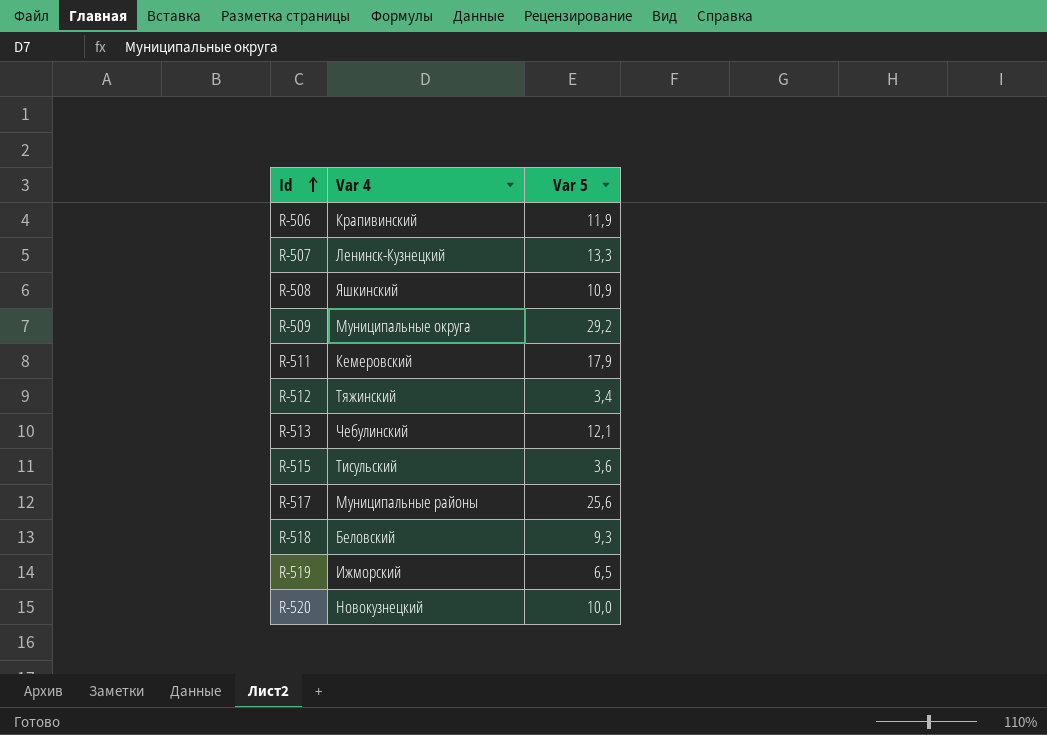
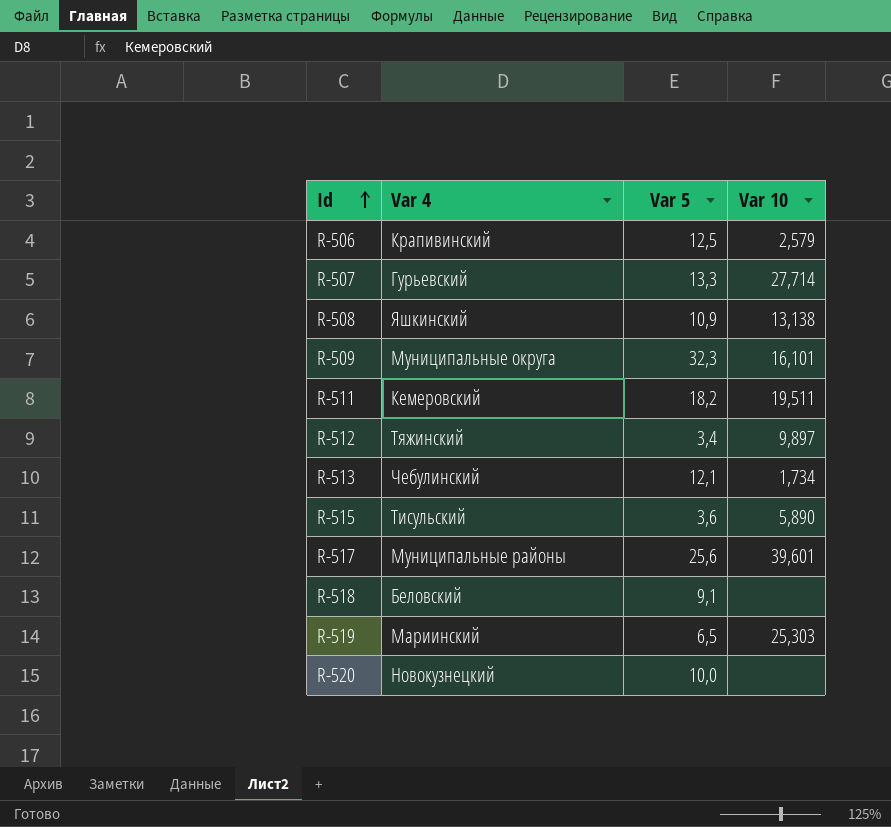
column Var 10 | position: none -> 4
R-506 | Var 5: 11,9 -> 12,5
R-507 | Var 4: Ленинск-Кузнецкий -> Гурьевский
R-509 | Var 5: 29,2 -> 32,3
R-511 | Var 5: 17,9 -> 18,2
R-518 | Var 5: 9,3 -> 9,1
R-519 | Var 4: Ижморский -> Мариинский

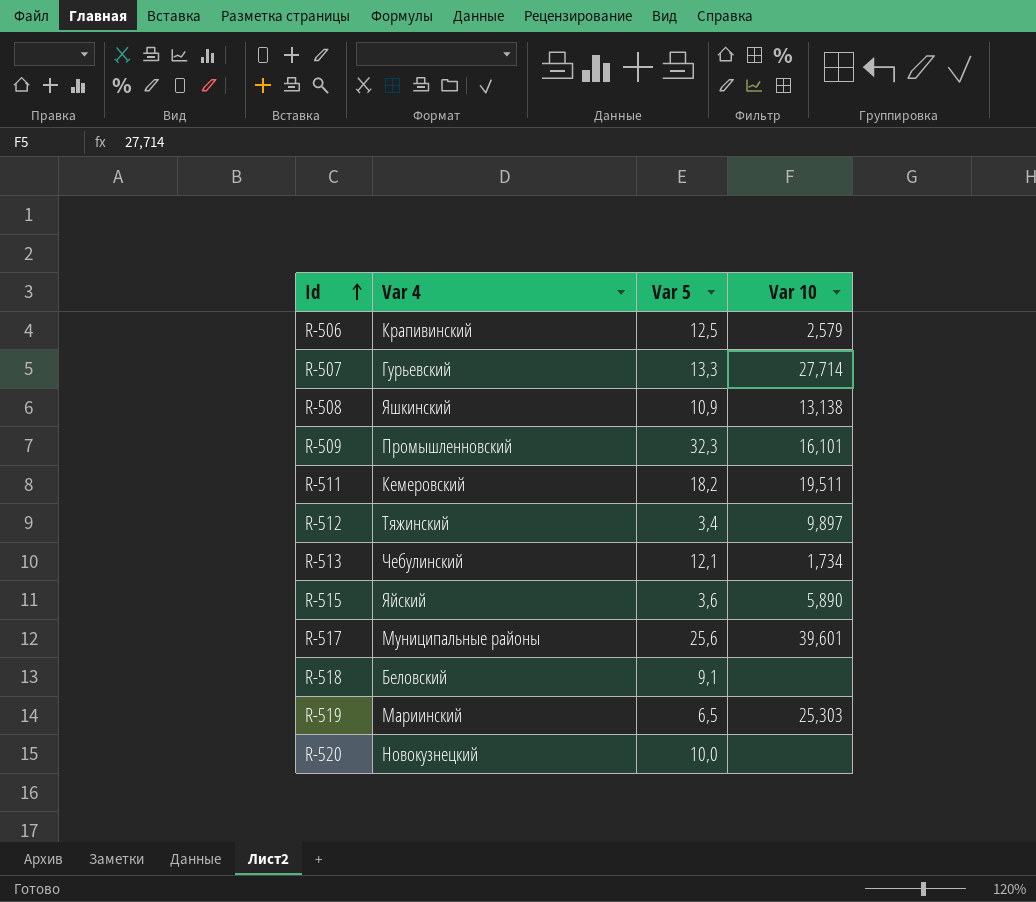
R-509 | Var 4: Муниципальные округа -> Промышленновский
R-515 | Var 4: Тисульский -> Яйский

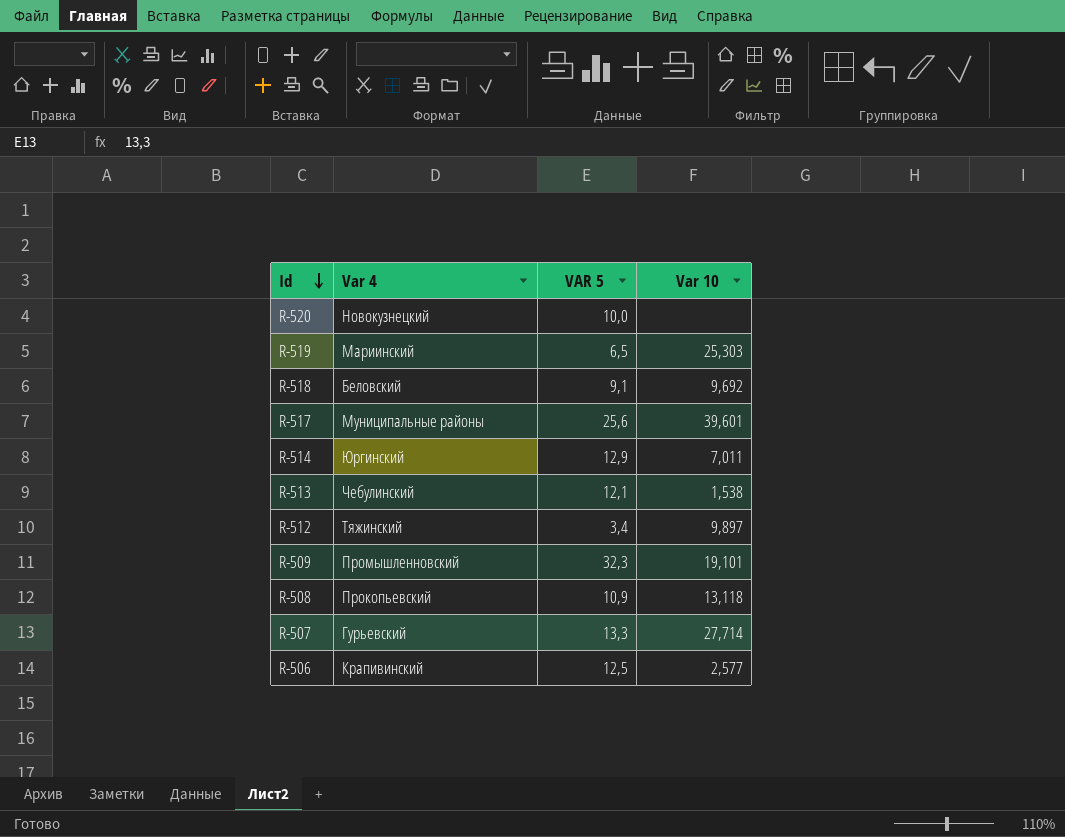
row order: Id ascending -> Id descending
column name: Var 5 -> VAR 5
row R-511: Кемеровский | 18,2 | 19,511 -> none
row R-515: Яйский | 3,6 | 5,890 -> none
R-518 | Var 10: none -> 9,692
row R-514: none -> Юргинский | 12,9 | 7,011
R-513 | Var 10: 1,734 -> 1,538
R-509 | Var 10: 16,101 -> 19,101
R-508 | Var 4: Яшкинский -> Прокопьевский
R-508 | Var 10: 13,138 -> 13,118
R-506 | Var 10: 2,579 -> 2,577

